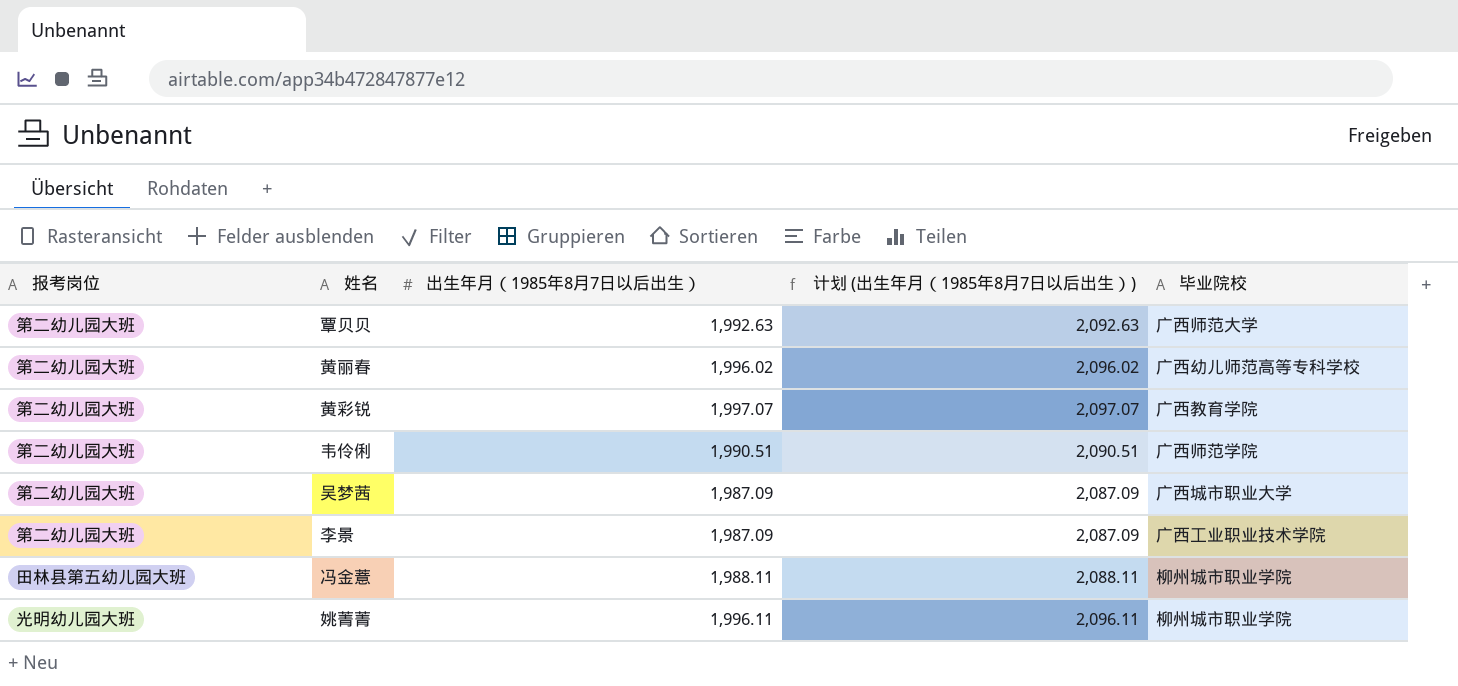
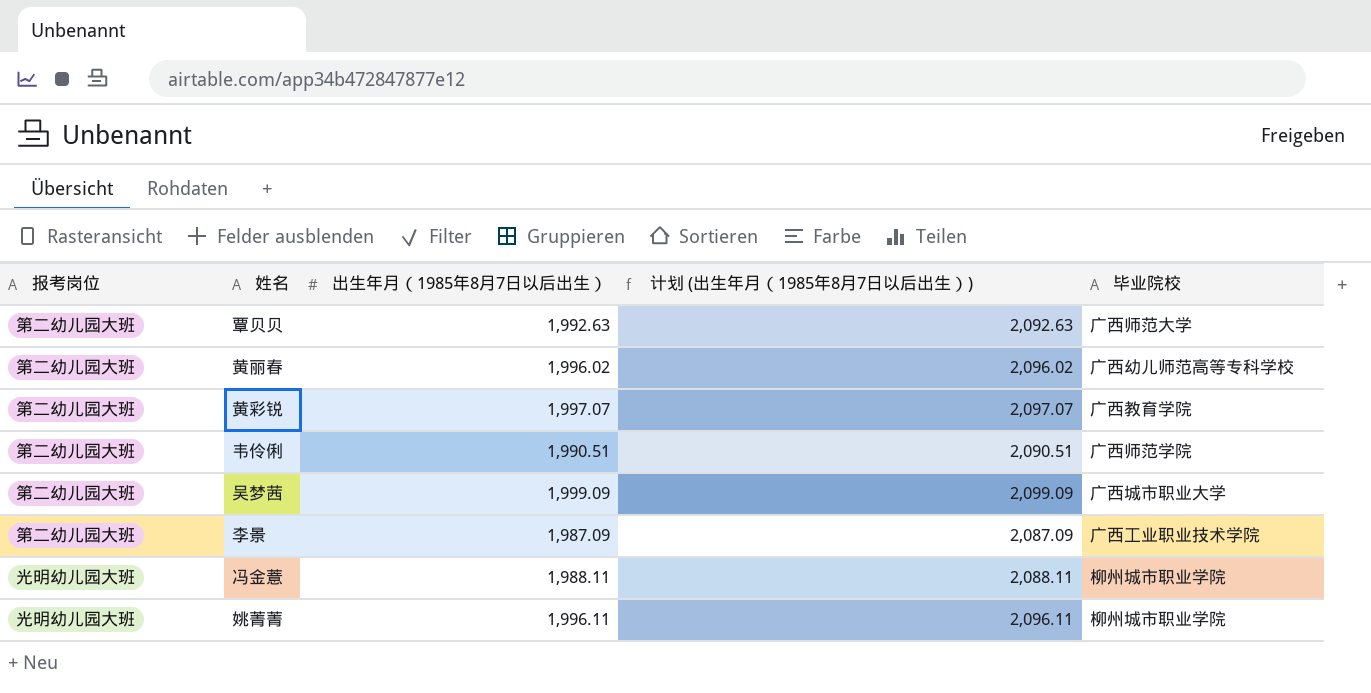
吴梦茜 | 出生年月（1985年8月7日以后出生）: 1,987.09 -> 1,999.09
吴梦茜 | 计划 (出生年月（1985年8月7日以后出生）): 2,087.09 -> 2,099.09
冯金薏 | 报考岗位: 田林县第五幼儿园大班 -> 光明幼儿园大班

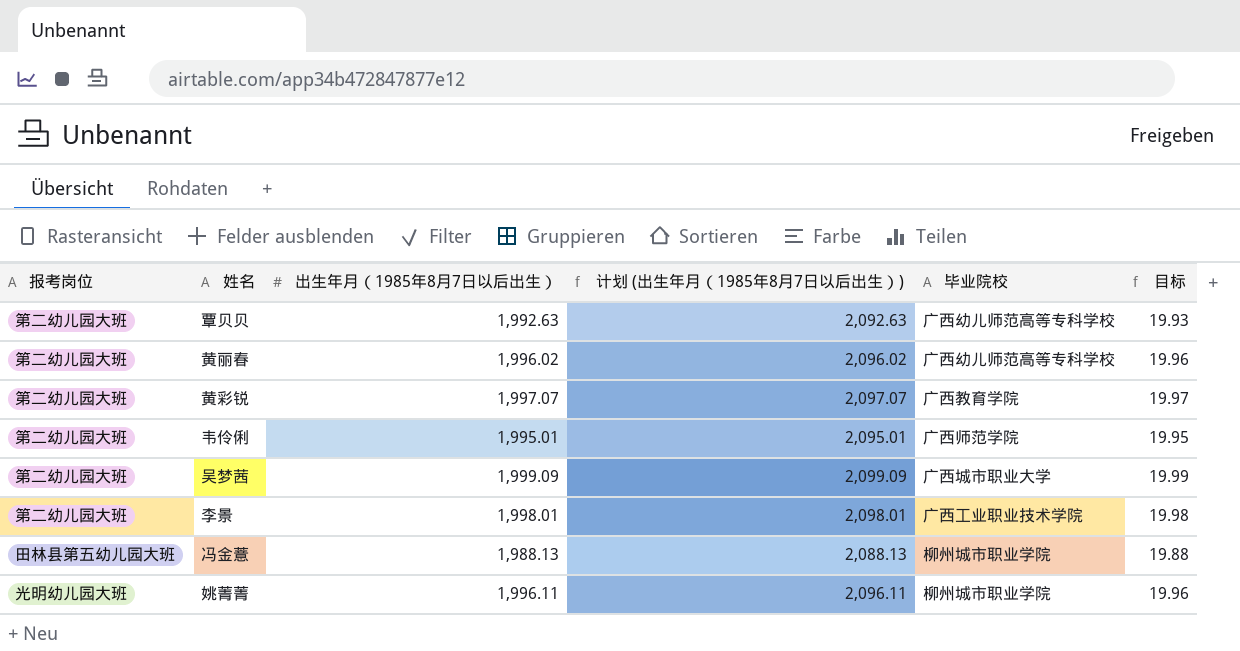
column 目标 | formula: none -> [出生年月（1985年8月7日以后出生）] * 0.01
覃贝贝 | 毕业院校: 广西师范大学 -> 广西幼儿师范高等专科学校
韦伶俐 | 出生年月（1985年8月7日以后出生）: 1,990.51 -> 1,995.01
韦伶俐 | 计划 (出生年月（1985年8月7日以后出生）): 2,090.51 -> 2,095.01
李景 | 出生年月（1985年8月7日以后出生）: 1,987.09 -> 1,998.01
李景 | 计划 (出生年月（1985年8月7日以后出生）): 2,087.09 -> 2,098.01
冯金薏 | 报考岗位: 光明幼儿园大班 -> 田林县第五幼儿园大班
冯金薏 | 出生年月（1985年8月7日以后出生）: 1,988.11 -> 1,988.13
冯金薏 | 计划 (出生年月（1985年8月7日以后出生）): 2,088.11 -> 2,088.13

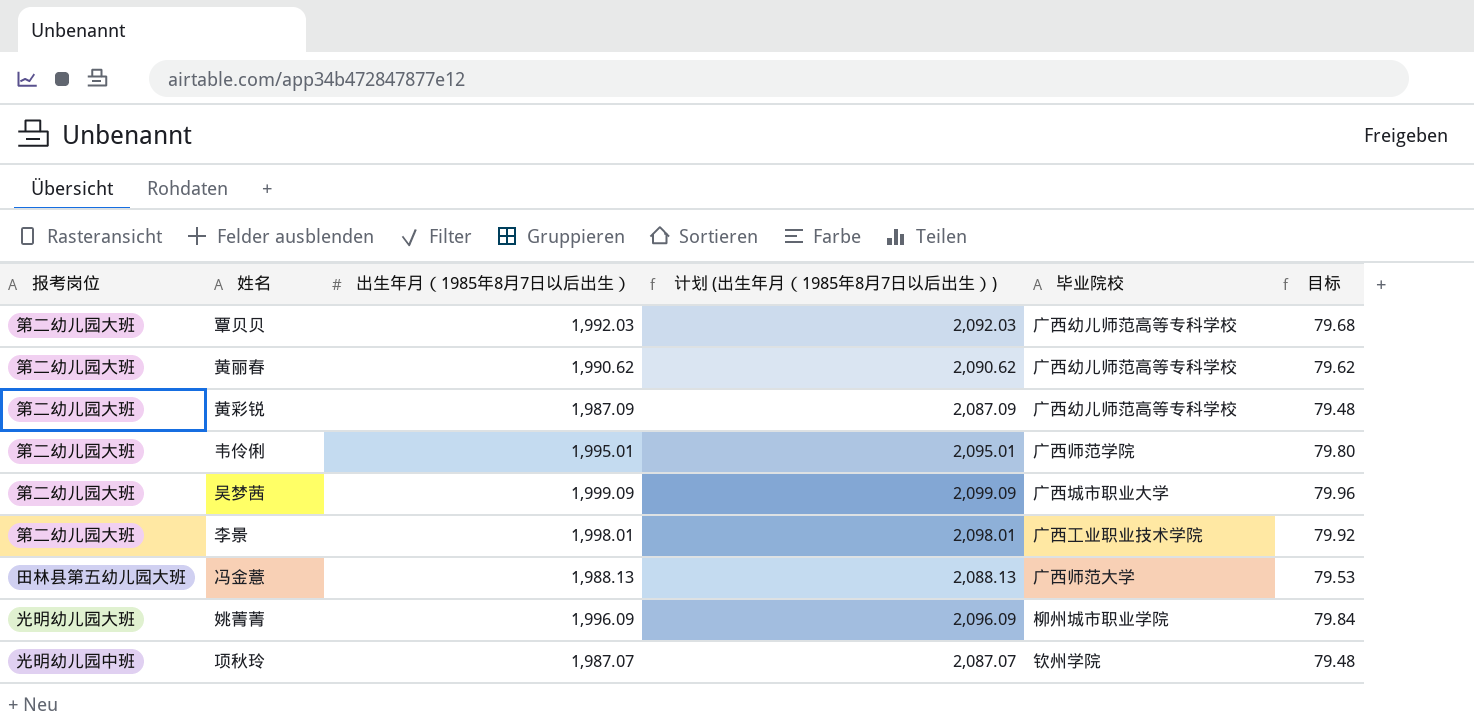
column 目标 | formula: [出生年月（1985年8月7日以后出生）] * 0.01 -> [出生年月（1985年8月7日以后出生）] * 0.04
覃贝贝 | 出生年月（1985年8月7日以后出生）: 1,992.63 -> 1,992.03
覃贝贝 | 计划 (出生年月（1985年8月7日以后出生）): 2,092.63 -> 2,092.03
黄丽春 | 出生年月（1985年8月7日以后出生）: 1,996.02 -> 1,990.62
黄丽春 | 计划 (出生年月（1985年8月7日以后出生）): 2,096.02 -> 2,090.62
黄彩锐 | 出生年月（1985年8月7日以后出生）: 1,997.07 -> 1,987.09
黄彩锐 | 计划 (出生年月（1985年8月7日以后出生）): 2,097.07 -> 2,087.09
黄彩锐 | 毕业院校: 广西教育学院 -> 广西幼儿师范高等专科学校
冯金薏 | 毕业院校: 柳州城市职业学院 -> 广西师范大学
姚菁菁 | 出生年月（1985年8月7日以后出生）: 1,996.11 -> 1,996.09
姚菁菁 | 计划 (出生年月（1985年8月7日以后出生）): 2,096.11 -> 2,096.09
row 项秋玲: none -> 光明幼儿园中班 | 1,987.07 | 2,087.07 | 钦州学院 | 79.48

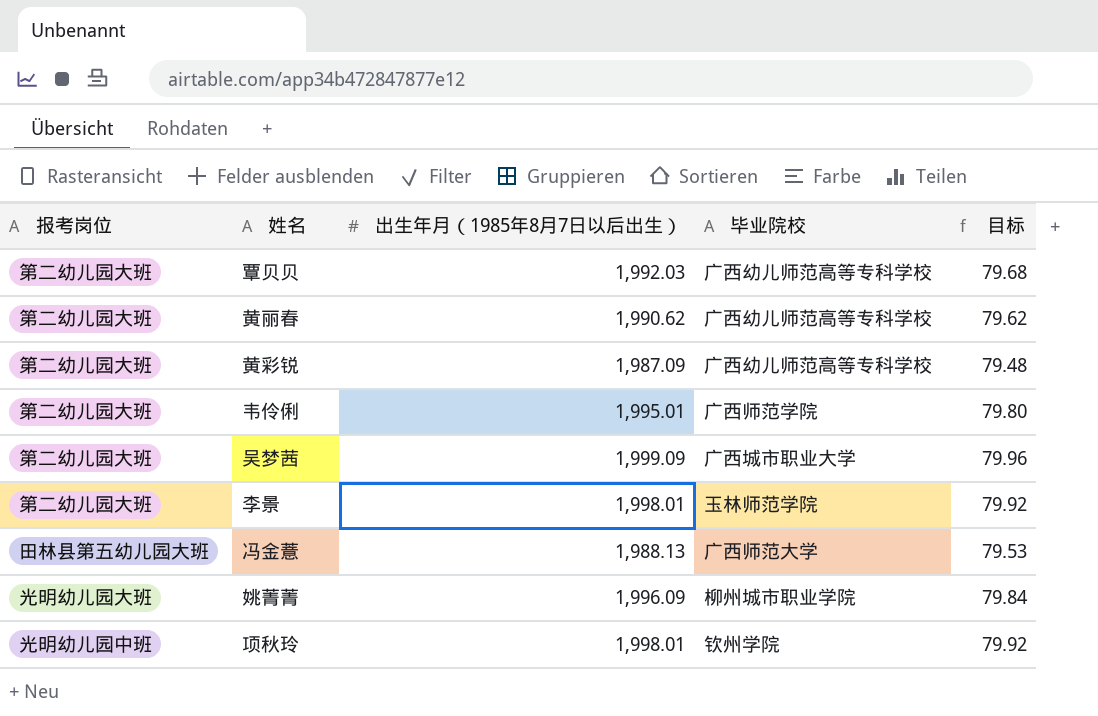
column 计划 (出生年月（1985年8月7日以后出生）) | formula: [出生年月（1985年8月7日以后出生）] + 100 -> none
李景 | 毕业院校: 广西工业职业技术学院 -> 玉林师范学院
项秋玲 | 出生年月（1985年8月7日以后出生）: 1,987.07 -> 1,998.01
项秋玲 | 目标: 79.48 -> 79.92

